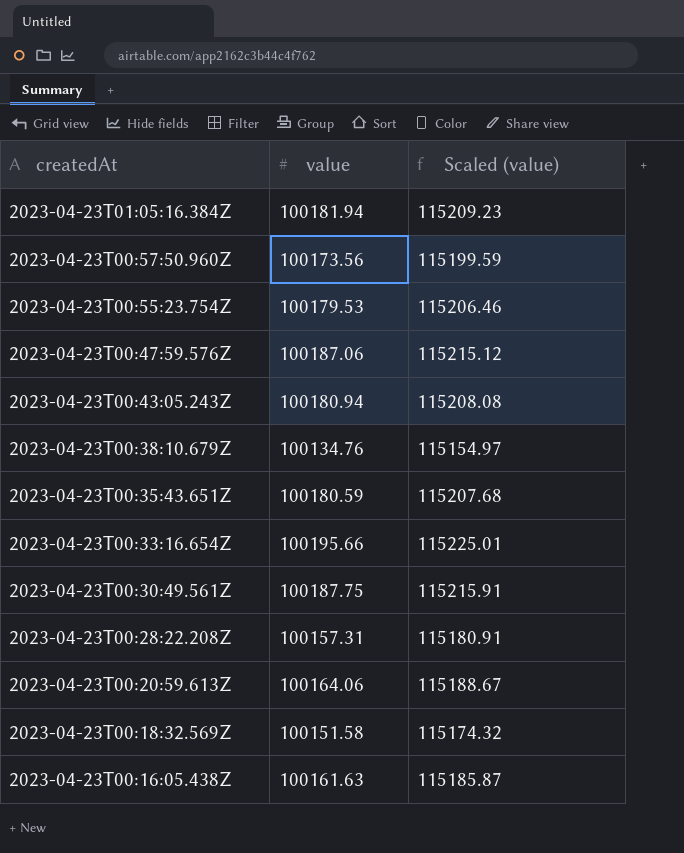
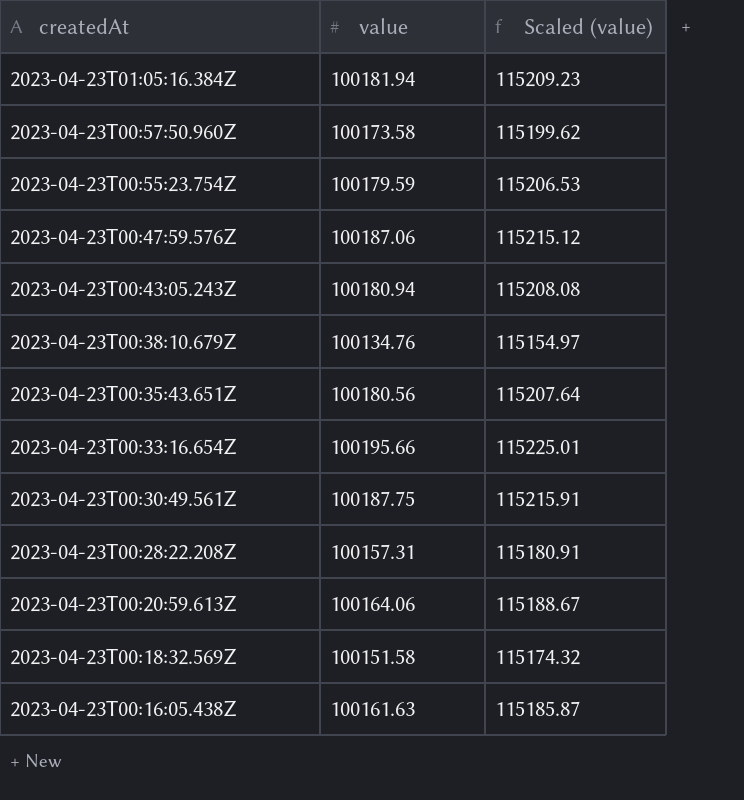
2023-04-23T00:57:50.960Z | value: 100173.56 -> 100173.58
2023-04-23T00:57:50.960Z | Scaled (value): 115199.59 -> 115199.62
2023-04-23T00:55:23.754Z | value: 100179.53 -> 100179.59
2023-04-23T00:55:23.754Z | Scaled (value): 115206.46 -> 115206.53
2023-04-23T00:35:43.651Z | value: 100180.59 -> 100180.56
2023-04-23T00:35:43.651Z | Scaled (value): 115207.68 -> 115207.64

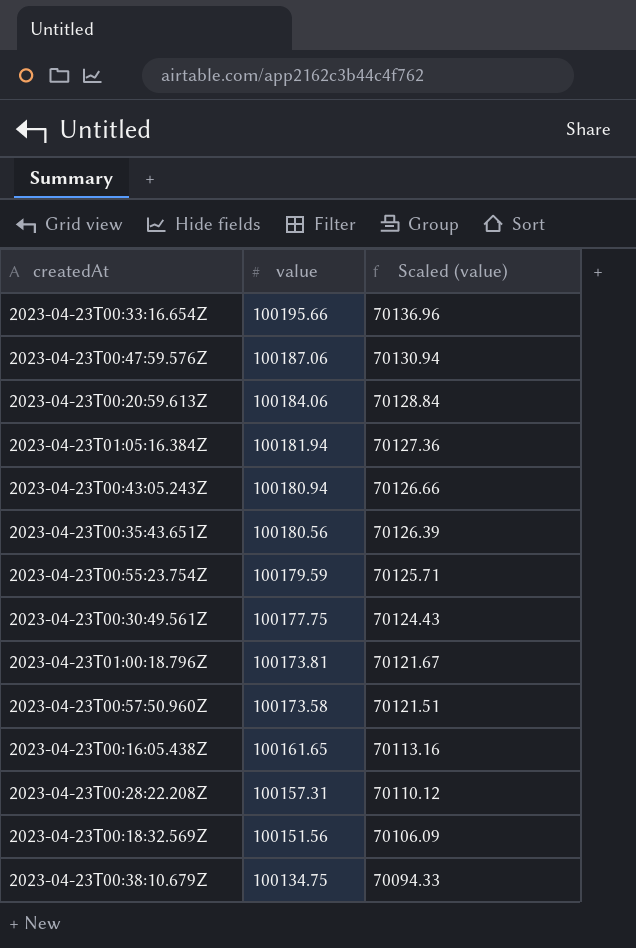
row order: createdAt descending -> value descending
column Scaled (value) | formula: [value] * 1.15 -> [value] * 0.7
2023-04-23T00:20:59.613Z | value: 100164.06 -> 100184.06
2023-04-23T00:30:49.561Z | value: 100187.75 -> 100177.75
row 2023-04-23T01:00:18.796Z: none -> 100173.81 | 70121.67
2023-04-23T00:16:05.438Z | value: 100161.63 -> 100161.65
2023-04-23T00:18:32.569Z | value: 100151.58 -> 100151.56
2023-04-23T00:38:10.679Z | value: 100134.76 -> 100134.75

